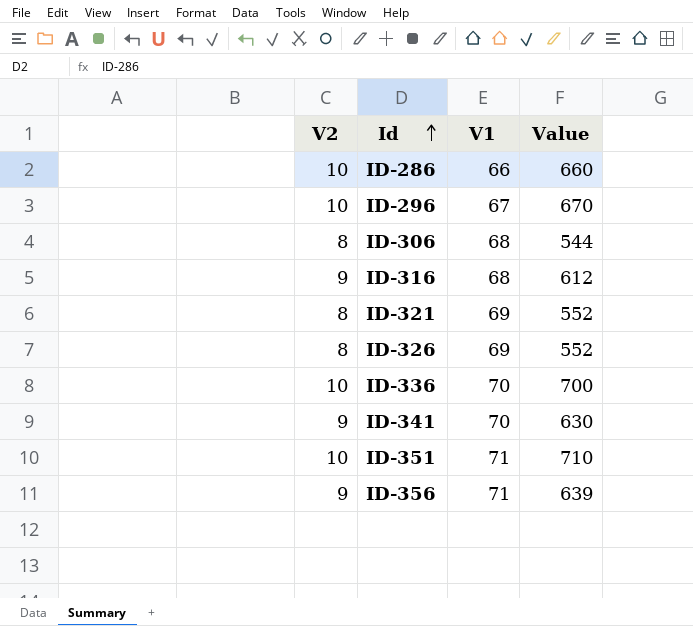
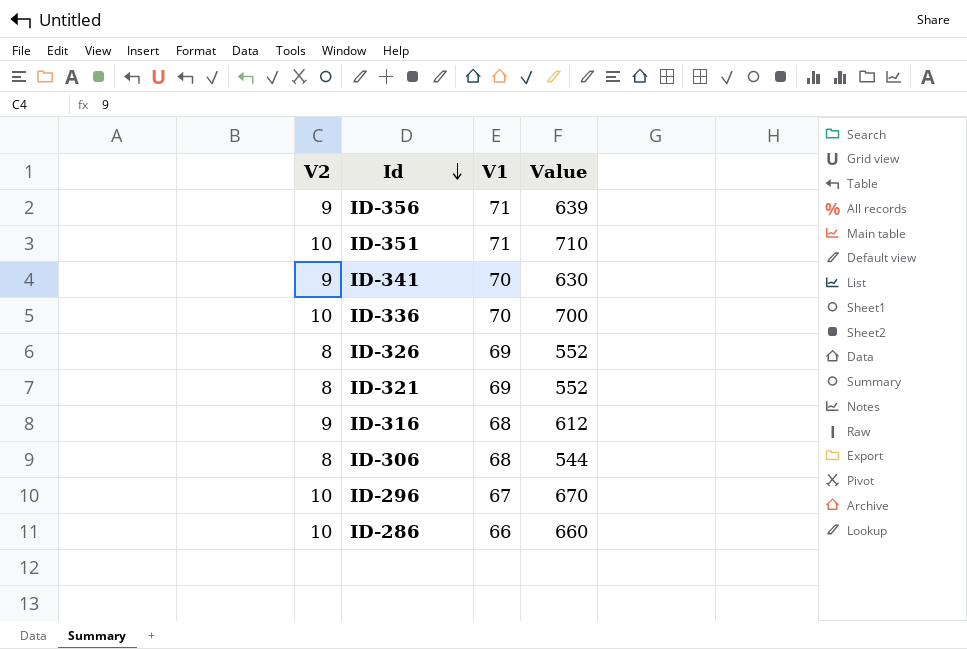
row order: Id ascending -> Id descending

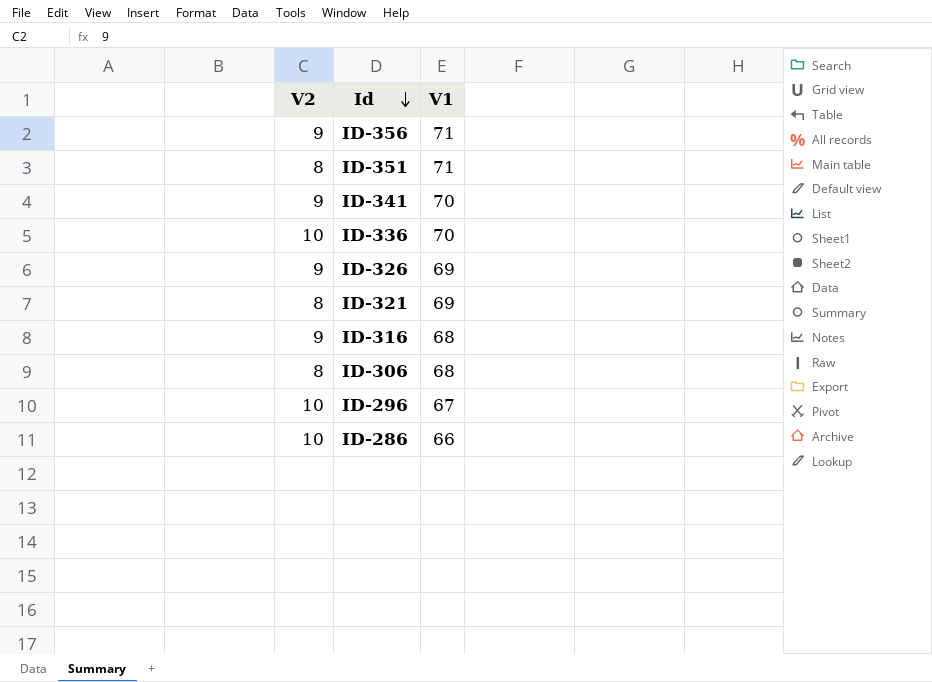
column Value | formula: [V2] * [V1] -> none
ID-351 | V2: 10 -> 8
ID-326 | V2: 8 -> 9

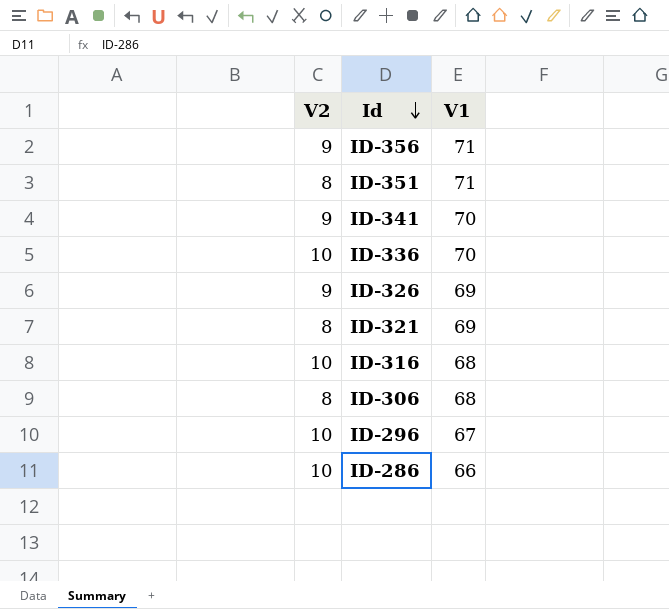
ID-316 | V2: 9 -> 10

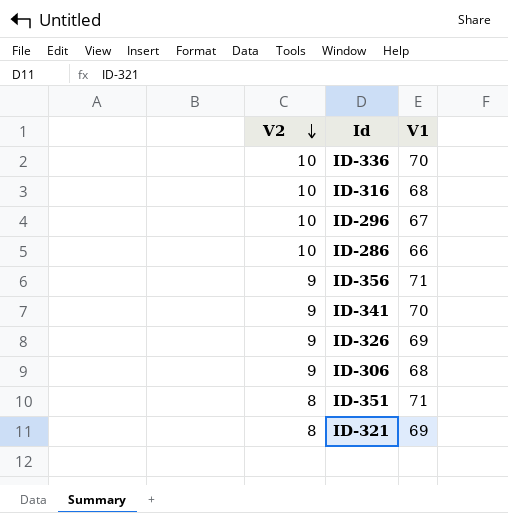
row order: Id descending -> V2 descending
ID-306 | V2: 8 -> 9

